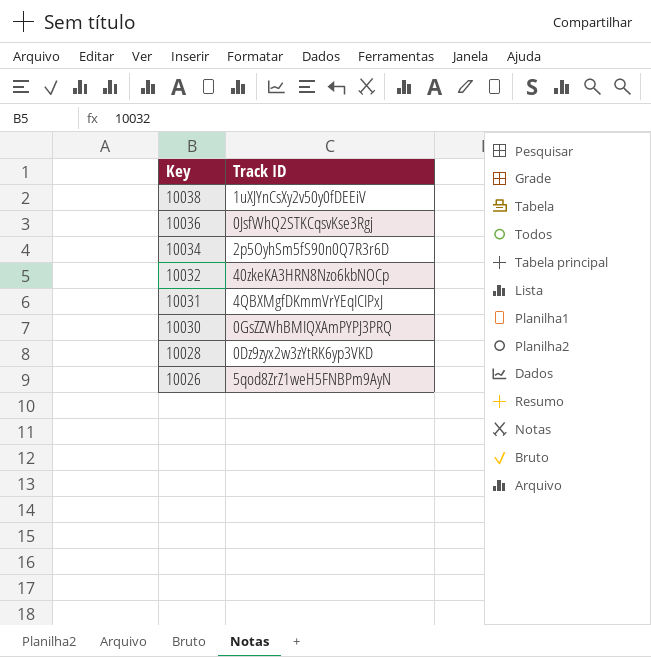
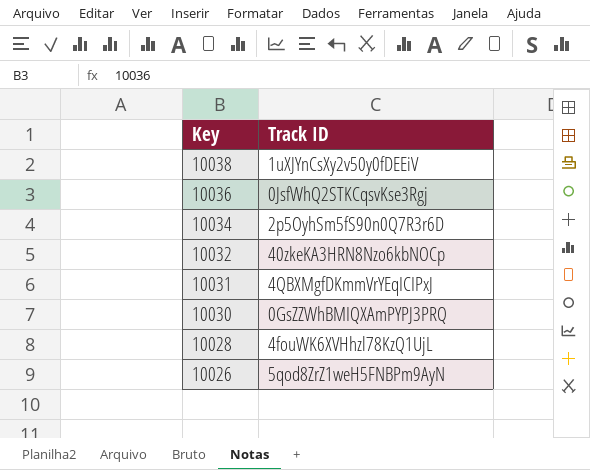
10028 | Track ID: 0Dz9zyx2w3zYtRK6yp3VKD -> 4fouWK6XVHhzl78KzQ1UjL

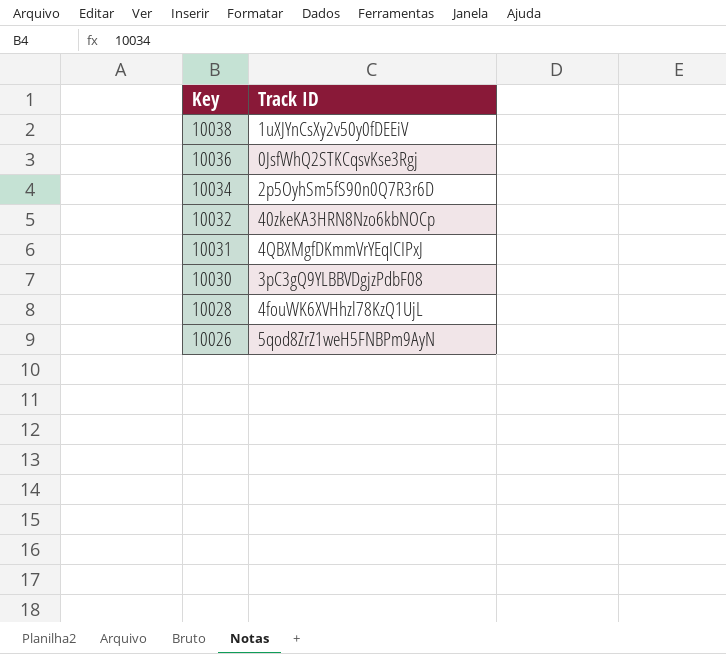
10030 | Track ID: 0GsZZWhBMIQXAmPYPJ3PRQ -> 3pC3gQ9YLBBVDgjzPdbF08

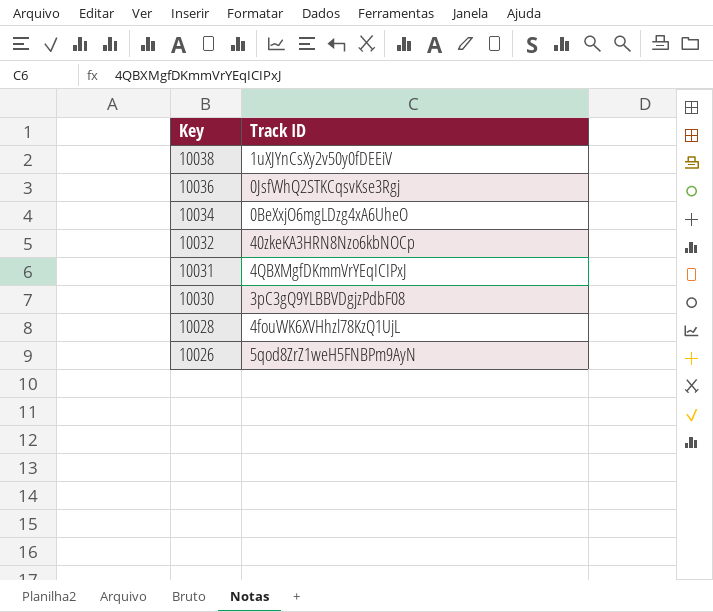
10034 | Track ID: 2p5OyhSm5fS90n0Q7R3r6D -> 0BeXxjO6mgLDzg4xA6UheO

